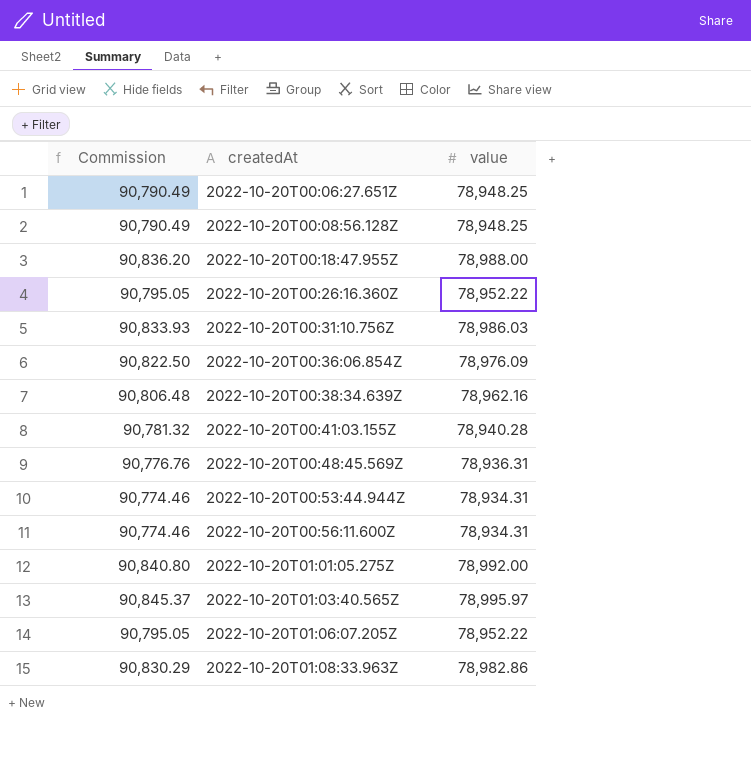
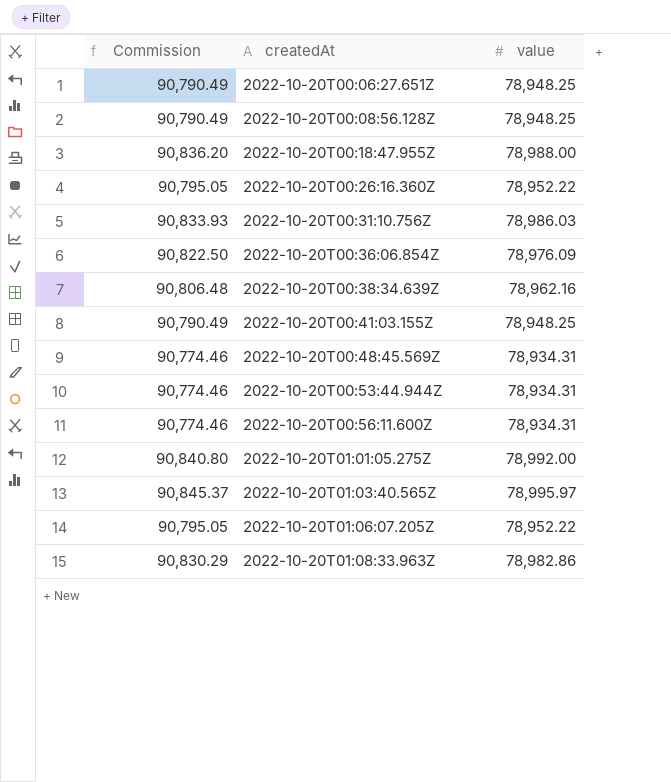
2022-10-20T00:41:03.155Z | Commission: 90,781.32 -> 90,790.49
2022-10-20T00:41:03.155Z | value: 78,940.28 -> 78,948.25
2022-10-20T00:48:45.569Z | Commission: 90,776.76 -> 90,774.46
2022-10-20T00:48:45.569Z | value: 78,936.31 -> 78,934.31

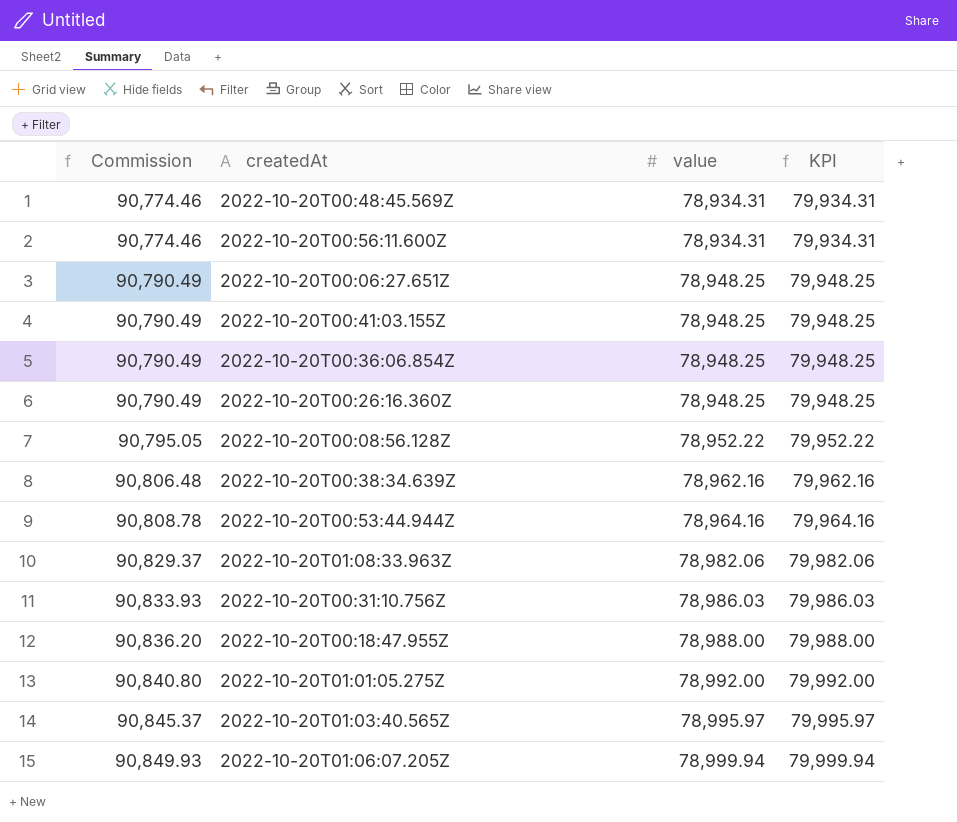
row order: createdAt ascending -> Commission ascending
column KPI | formula: none -> [value] + 1000
2022-10-20T00:36:06.854Z | Commission: 90,822.50 -> 90,790.49
2022-10-20T00:36:06.854Z | value: 78,976.09 -> 78,948.25
2022-10-20T00:26:16.360Z | Commission: 90,795.05 -> 90,790.49
2022-10-20T00:26:16.360Z | value: 78,952.22 -> 78,948.25
2022-10-20T00:08:56.128Z | Commission: 90,790.49 -> 90,795.05
2022-10-20T00:08:56.128Z | value: 78,948.25 -> 78,952.22
2022-10-20T00:53:44.944Z | Commission: 90,774.46 -> 90,808.78
2022-10-20T00:53:44.944Z | value: 78,934.31 -> 78,964.16
2022-10-20T01:08:33.963Z | Commission: 90,830.29 -> 90,829.37
2022-10-20T01:08:33.963Z | value: 78,982.86 -> 78,982.06
2022-10-20T01:06:07.205Z | Commission: 90,795.05 -> 90,849.93
2022-10-20T01:06:07.205Z | value: 78,952.22 -> 78,999.94

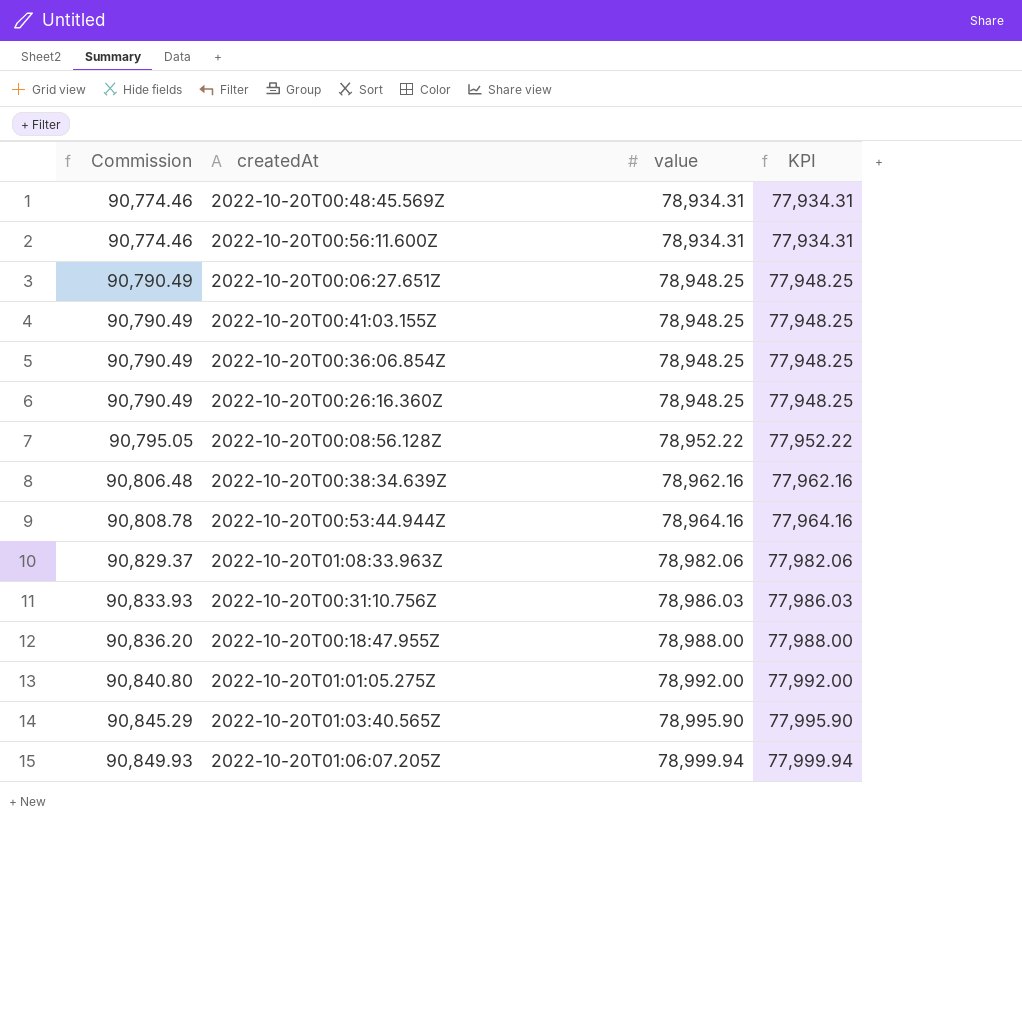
column KPI | formula: [value] + 1000 -> [value] - 1000
2022-10-20T01:03:40.565Z | Commission: 90,845.37 -> 90,845.29
2022-10-20T01:03:40.565Z | value: 78,995.97 -> 78,995.90

